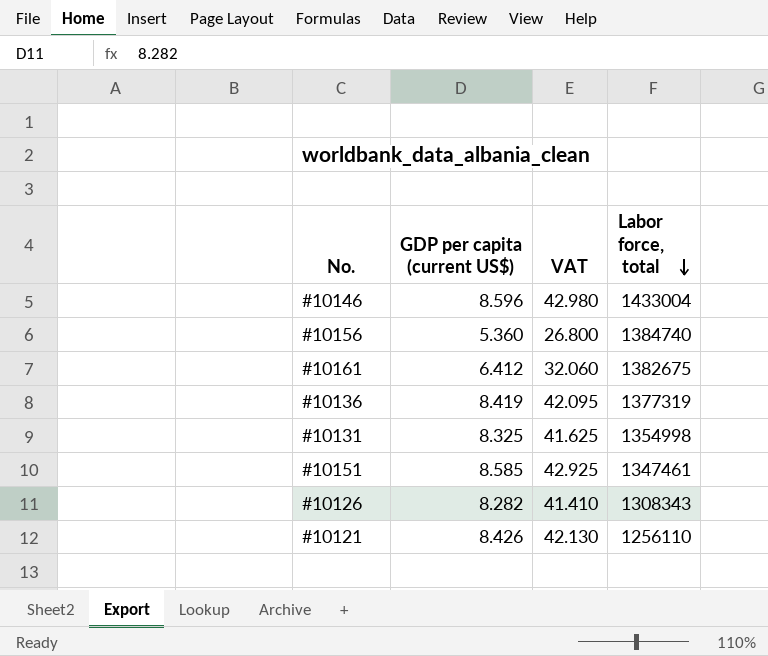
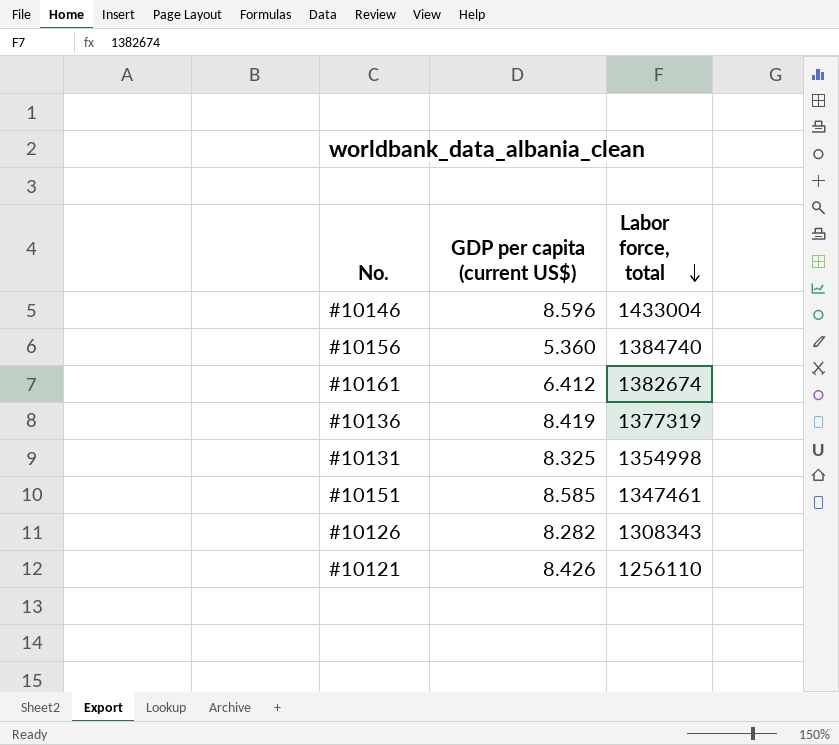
column VAT | formula: [GDP per capita (current US$)] * 5 -> none
#10161 | Labor force, total: 1382675 -> 1382674

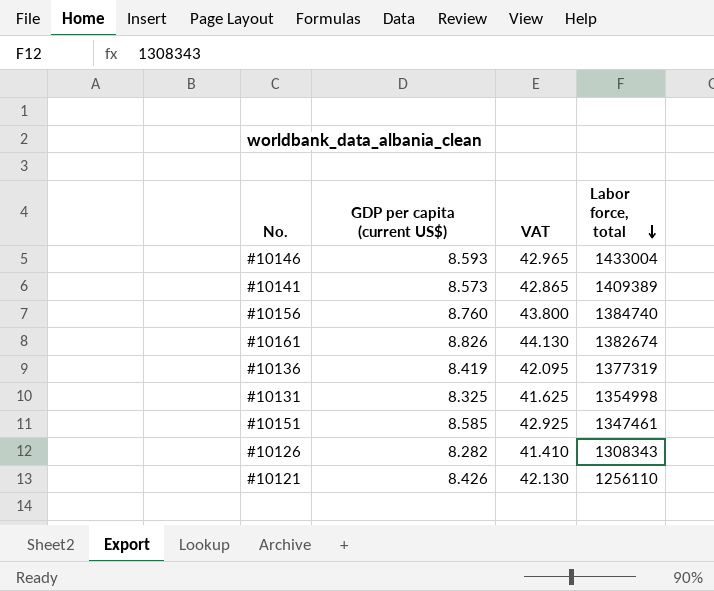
column VAT | formula: none -> [GDP per capita (current US$)] * 5
#10146 | GDP per capita (current US$): 8.596 -> 8.593
row #10141: none -> 8.573 | 42.865 | 1409389
#10156 | GDP per capita (current US$): 5.360 -> 8.760
#10161 | GDP per capita (current US$): 6.412 -> 8.826

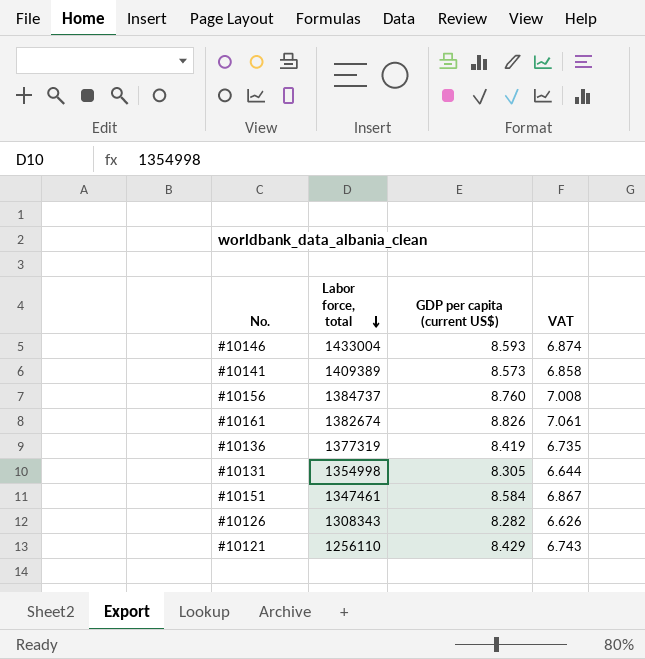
column Labor force, total | position: 4 -> 2
column VAT | formula: [GDP per capita (current US$)] * 5 -> [GDP per capita (current US$)] * 0.8
#10156 | Labor force, total: 1384740 -> 1384737
#10131 | GDP per capita (current US$): 8.325 -> 8.305
#10151 | GDP per capita (current US$): 8.585 -> 8.584
#10121 | GDP per capita (current US$): 8.426 -> 8.429

